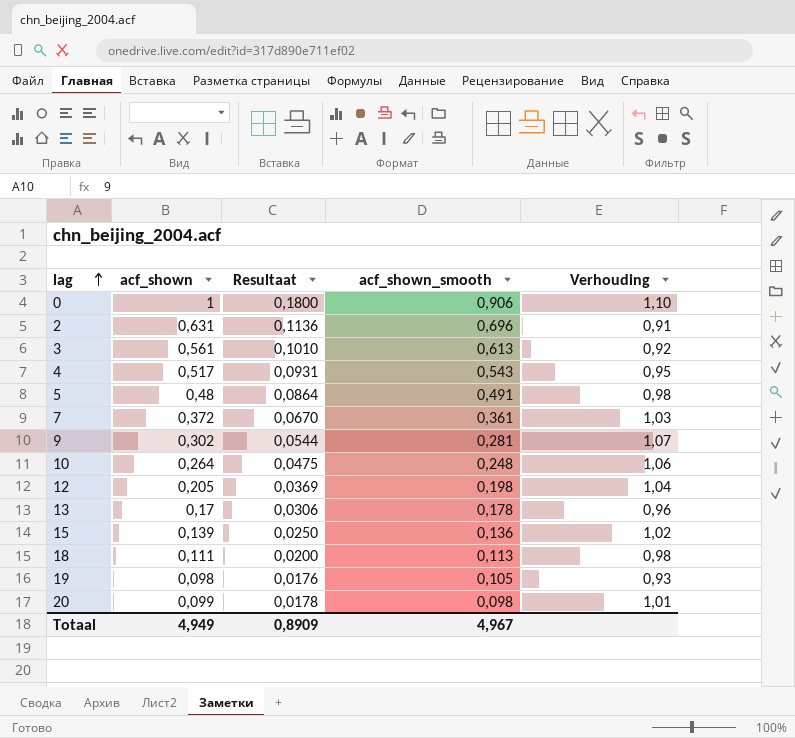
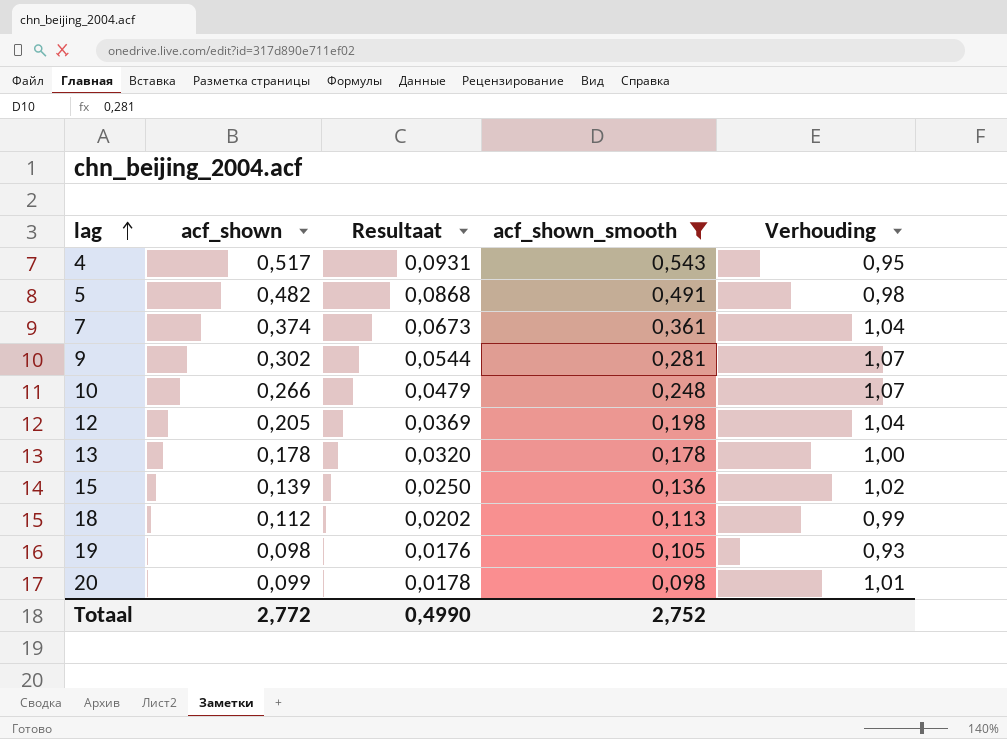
filter: none -> acf_shown_smooth <= 0,543
5 | acf_shown: 0,48 -> 0,482
5 | Resultaat: 0,0864 -> 0,0868
7 | acf_shown: 0,372 -> 0,374
7 | Resultaat: 0,0670 -> 0,0673
7 | Verhouding: 1,03 -> 1,04
10 | acf_shown: 0,264 -> 0,266
10 | Resultaat: 0,0475 -> 0,0479
10 | Verhouding: 1,06 -> 1,07
13 | acf_shown: 0,17 -> 0,178
13 | Resultaat: 0,0306 -> 0,0320
13 | Verhouding: 0,96 -> 1,00
18 | acf_shown: 0,111 -> 0,112
18 | Resultaat: 0,0200 -> 0,0202
18 | Verhouding: 0,98 -> 0,99
Totaal | acf_shown: 4,949 -> 2,772
Totaal | Resultaat: 0,8909 -> 0,4990
Totaal | acf_shown_smooth: 4,967 -> 2,752

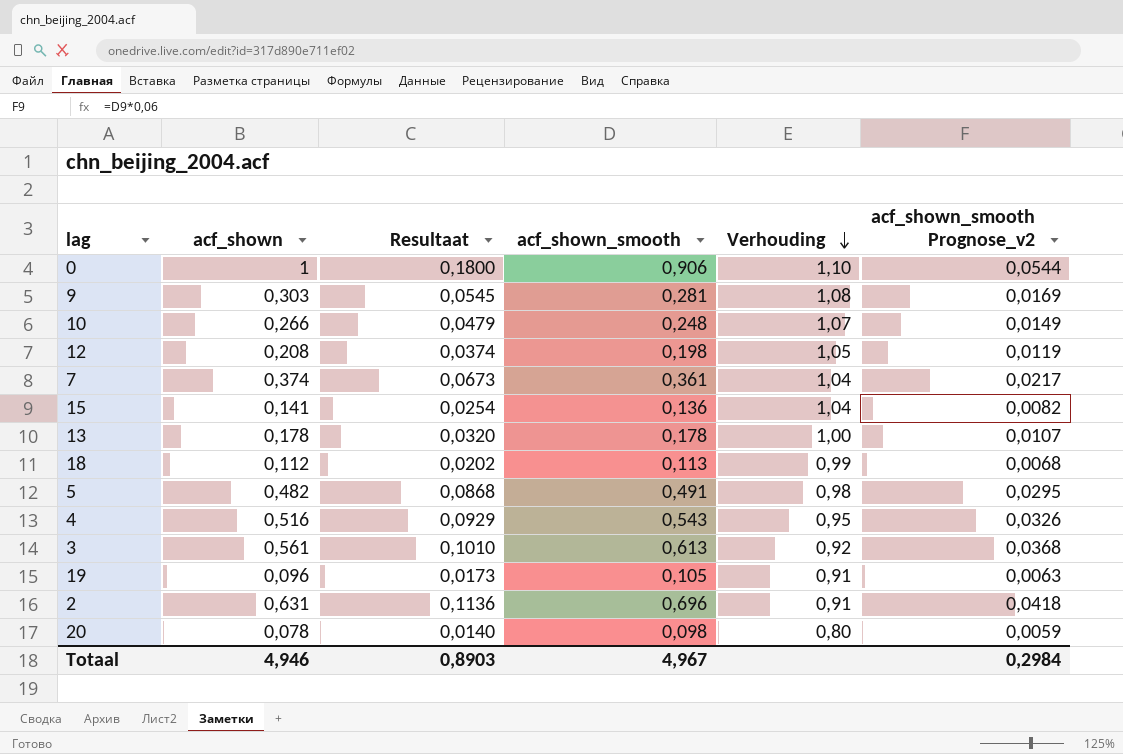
filter: acf_shown_smooth <= 0,543 -> none
row order: lag ascending -> Verhouding descending
column acf_shown_smooth Prognose_v2 | formula: none -> [acf_shown_smooth] * 0,06
9 | acf_shown: 0,302 -> 0,303
9 | Resultaat: 0,0544 -> 0,0545
9 | Verhouding: 1,07 -> 1,08
12 | acf_shown: 0,205 -> 0,208
12 | Resultaat: 0,0369 -> 0,0374
12 | Verhouding: 1,04 -> 1,05
15 | acf_shown: 0,139 -> 0,141
15 | Resultaat: 0,0250 -> 0,0254
15 | Verhouding: 1,02 -> 1,04
4 | acf_shown: 0,517 -> 0,516
4 | Resultaat: 0,0931 -> 0,0929
19 | acf_shown: 0,098 -> 0,096
19 | Resultaat: 0,0176 -> 0,0173
19 | Verhouding: 0,93 -> 0,91
20 | acf_shown: 0,099 -> 0,078
20 | Resultaat: 0,0178 -> 0,0140
20 | Verhouding: 1,01 -> 0,80
Totaal | acf_shown: 2,772 -> 4,946
Totaal | Resultaat: 0,4990 -> 0,8903
Totaal | acf_shown_smooth: 2,752 -> 4,967

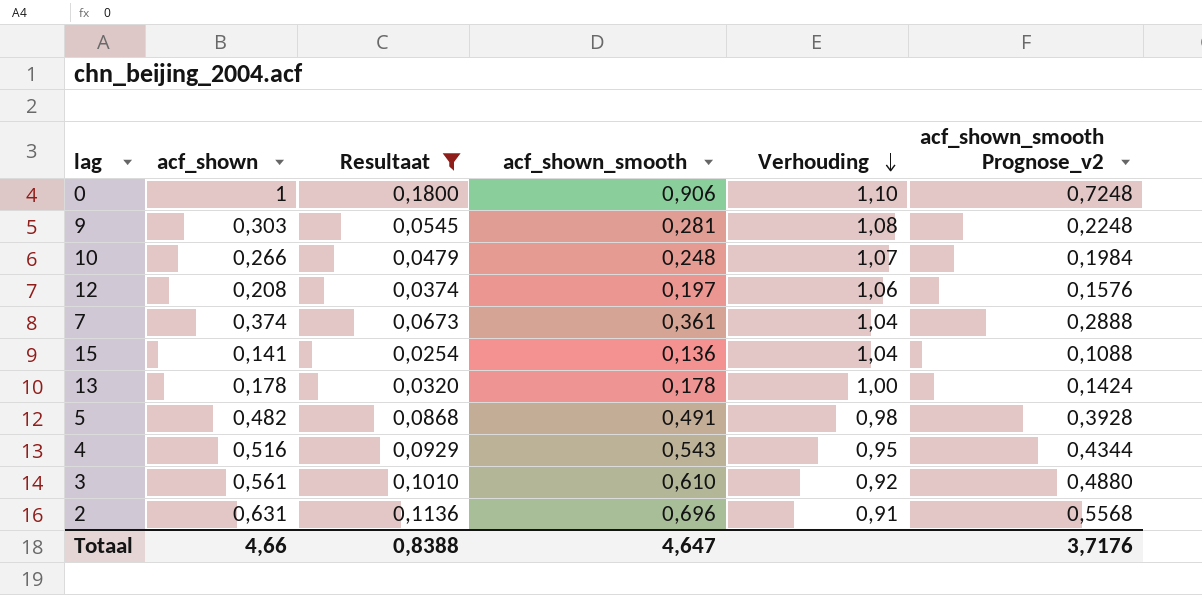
filter: none -> Resultaat >= 0,0254
column acf_shown_smooth Prognose_v2 | formula: [acf_shown_smooth] * 0,06 -> [acf_shown_smooth] * 0,8
12 | acf_shown_smooth: 0,198 -> 0,197
12 | Verhouding: 1,05 -> 1,06
3 | acf_shown_smooth: 0,613 -> 0,610
Totaal | acf_shown: 4,946 -> 4,66
Totaal | Resultaat: 0,8903 -> 0,8388
Totaal | acf_shown_smooth: 4,967 -> 4,647
Totaal | acf_shown_smooth Prognose_v2: 0,2984 -> 3,7176

